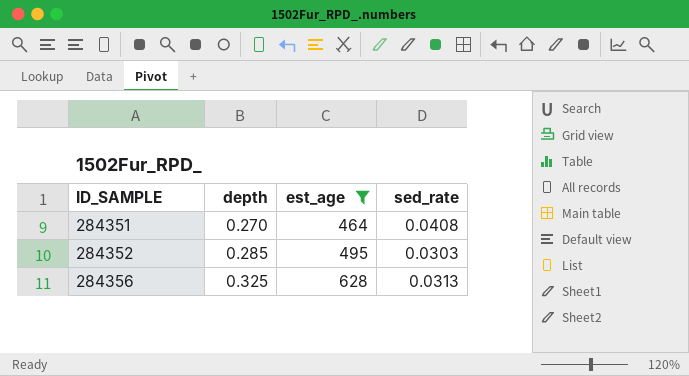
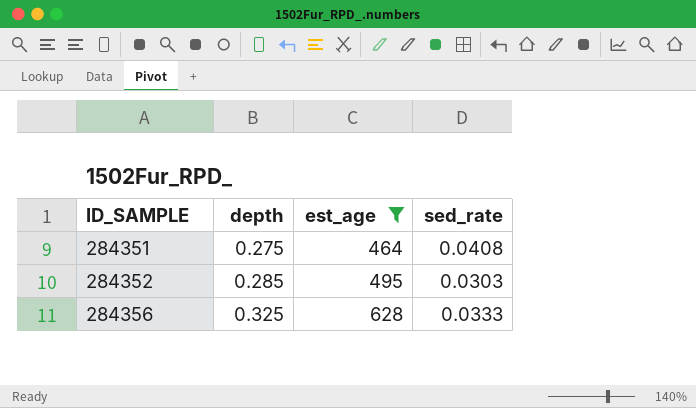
284351 | depth: 0.270 -> 0.275
284356 | sed_rate: 0.0313 -> 0.0333

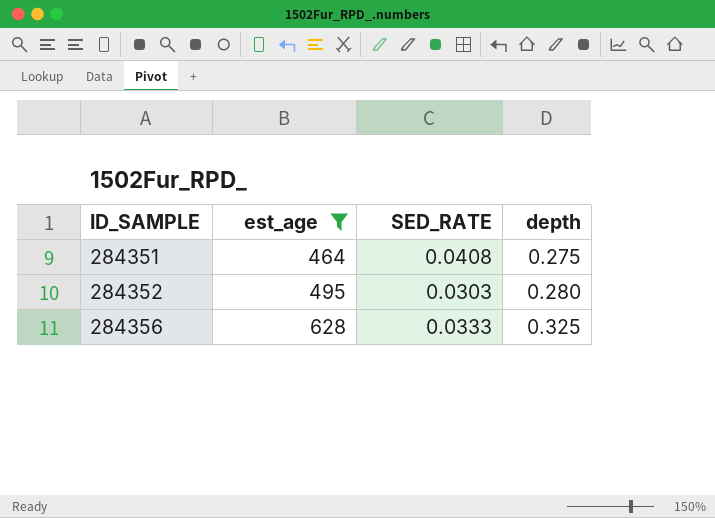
column name: sed_rate -> SED_RATE
column depth | position: 2 -> 4
284352 | depth: 0.285 -> 0.280

